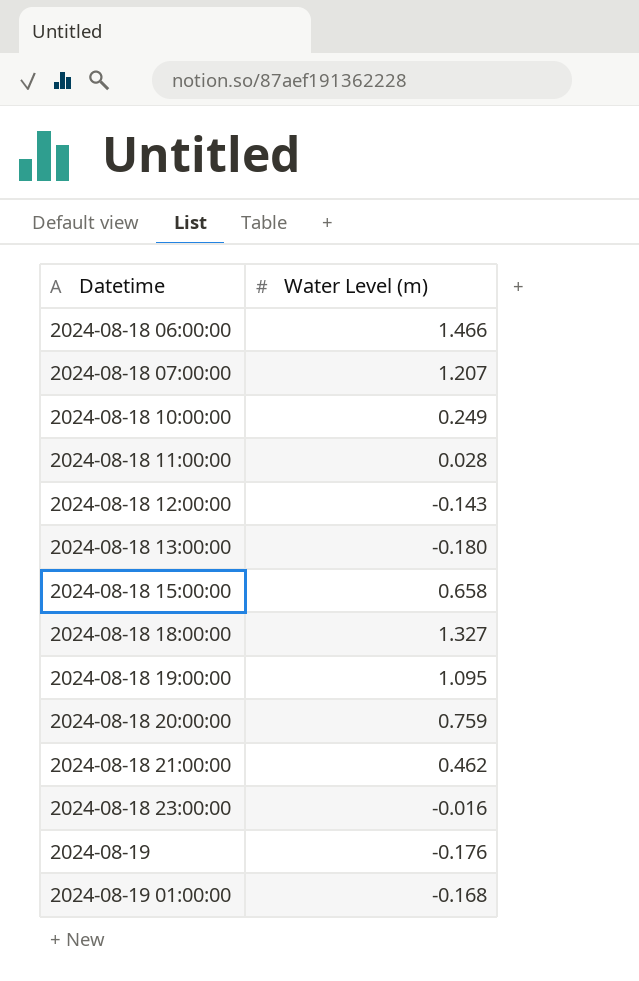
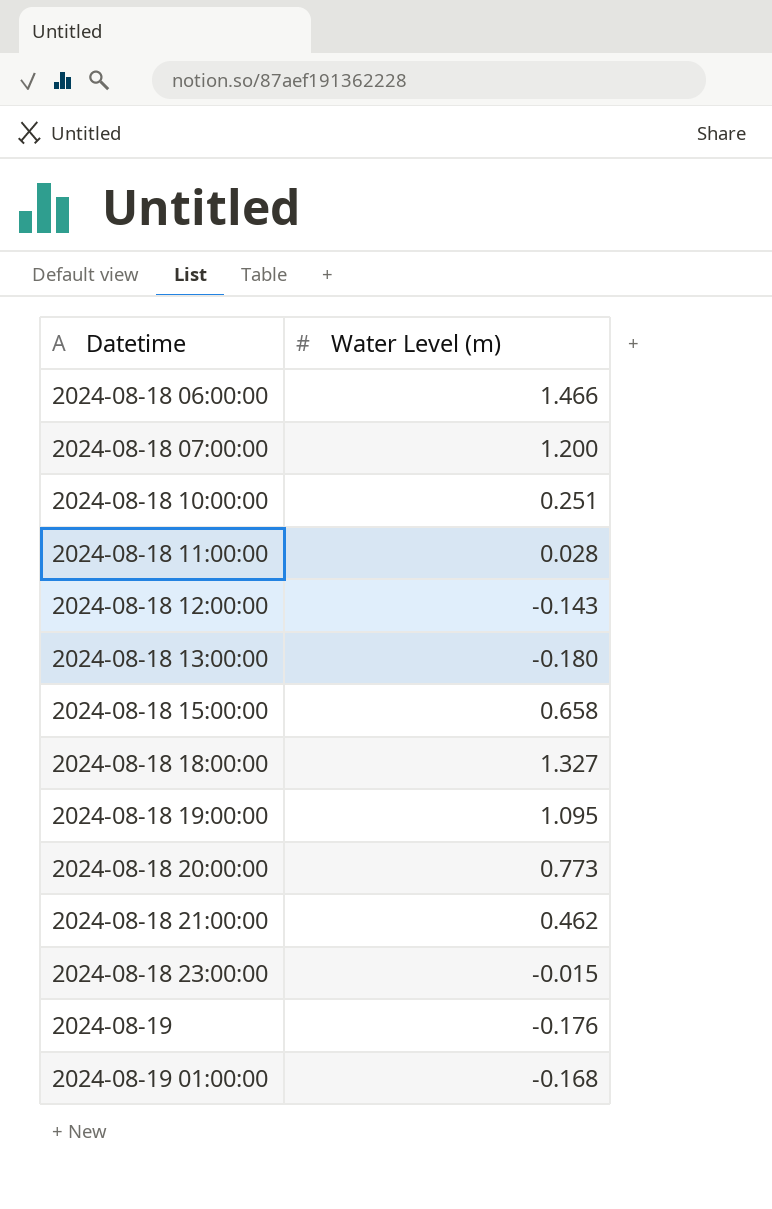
2024-08-18 07:00:00 | Water Level (m): 1.207 -> 1.200
2024-08-18 10:00:00 | Water Level (m): 0.249 -> 0.251
2024-08-18 20:00:00 | Water Level (m): 0.759 -> 0.773
2024-08-18 23:00:00 | Water Level (m): -0.016 -> -0.015

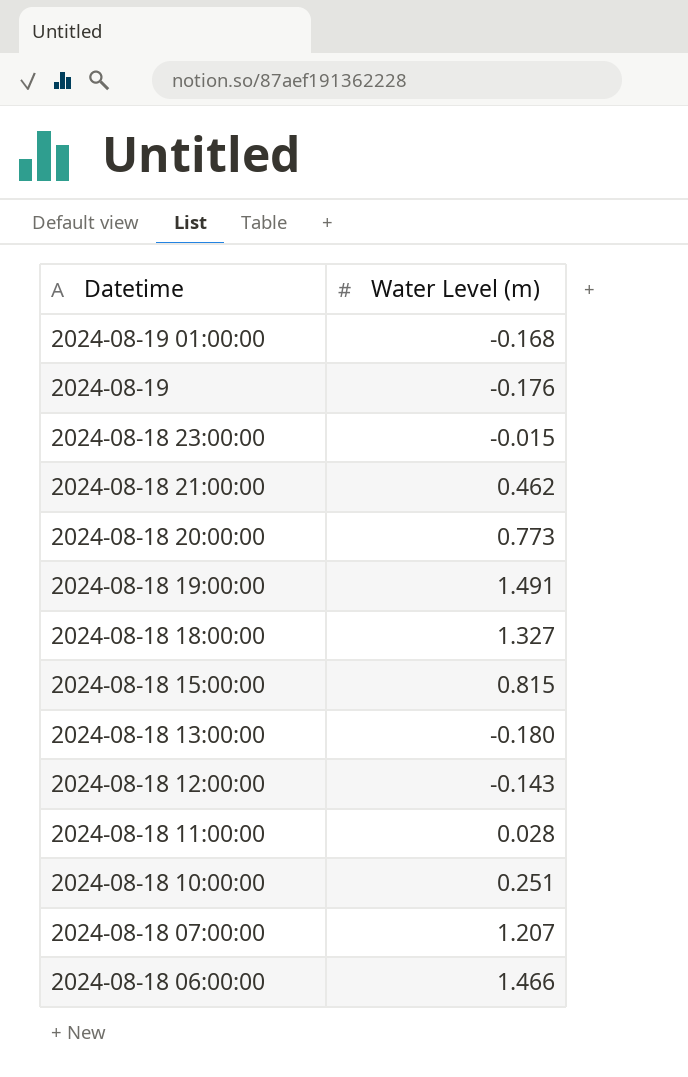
row order: Datetime ascending -> Datetime descending
2024-08-18 19:00:00 | Water Level (m): 1.095 -> 1.491
2024-08-18 15:00:00 | Water Level (m): 0.658 -> 0.815
2024-08-18 07:00:00 | Water Level (m): 1.200 -> 1.207

